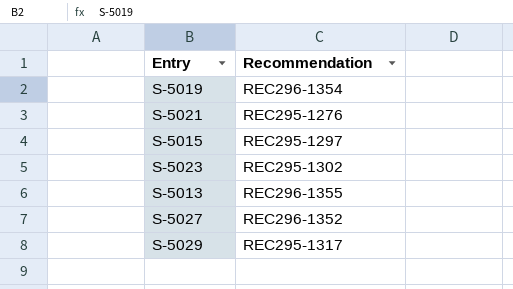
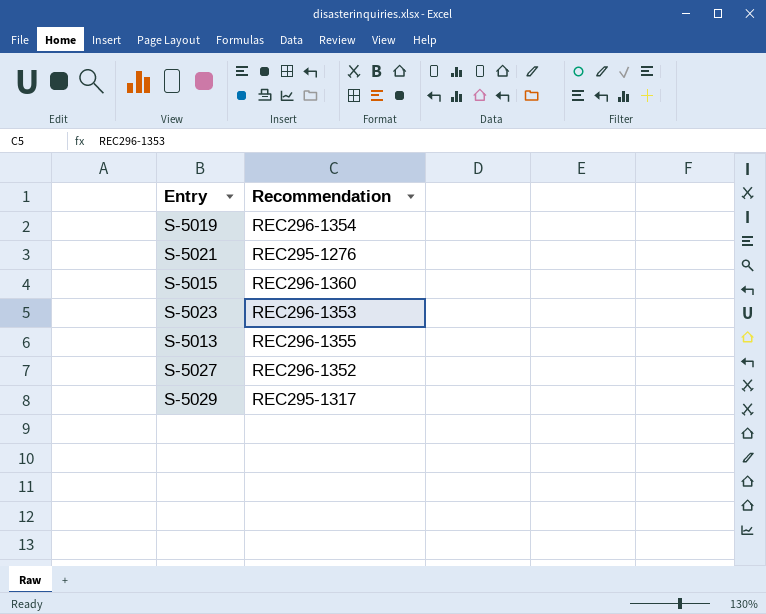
S-5015 | Recommendation: REC295-1297 -> REC296-1360
S-5023 | Recommendation: REC295-1302 -> REC296-1353

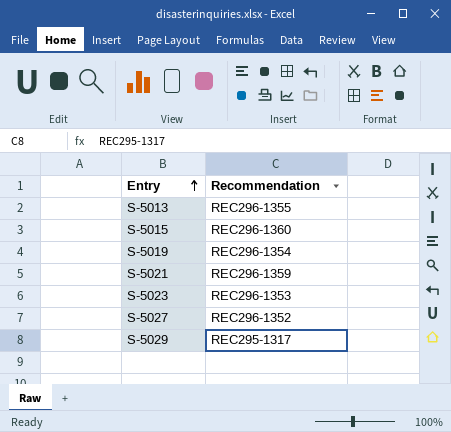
row order: none -> Entry ascending
S-5021 | Recommendation: REC295-1276 -> REC296-1359

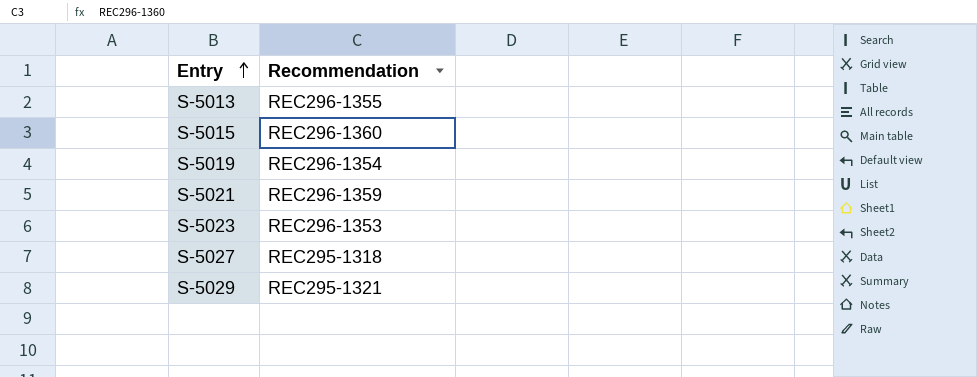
S-5027 | Recommendation: REC296-1352 -> REC295-1318
S-5029 | Recommendation: REC295-1317 -> REC295-1321

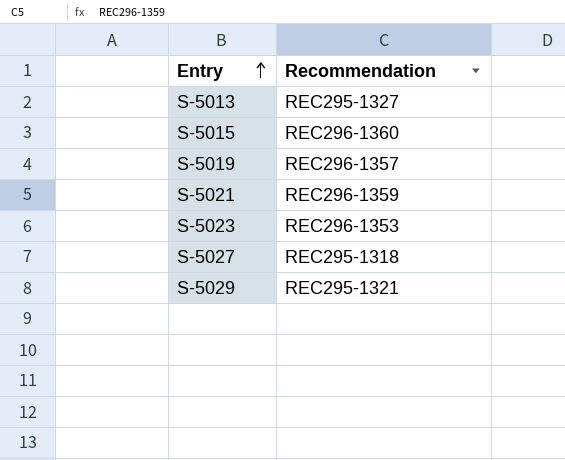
S-5013 | Recommendation: REC296-1355 -> REC295-1327
S-5019 | Recommendation: REC296-1354 -> REC296-1357

